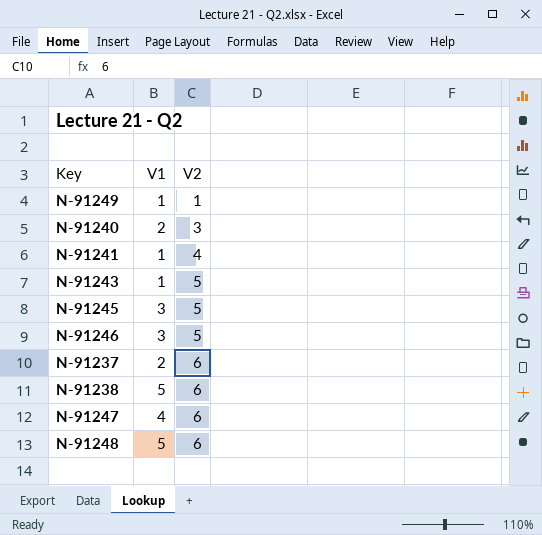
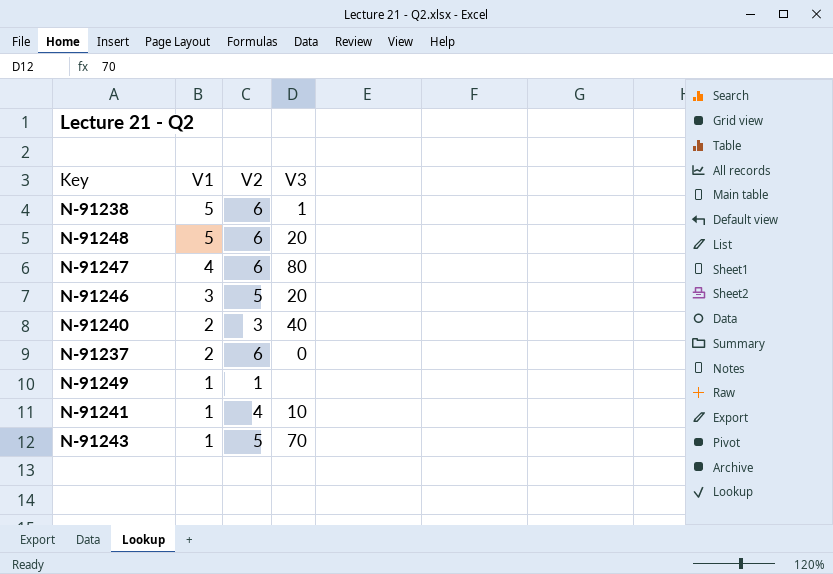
row order: V2 ascending -> V1 descending
column V3 | position: none -> 4
row N-91245: 3 | 5 -> none

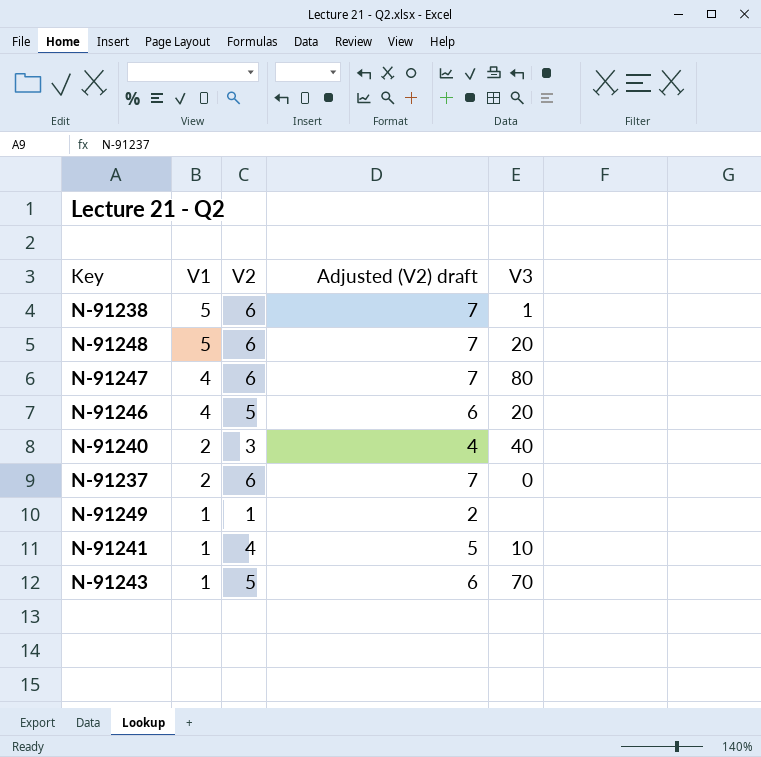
column Adjusted (V2) draft | formula: none -> [V2] + 1
N-91246 | V1: 3 -> 4

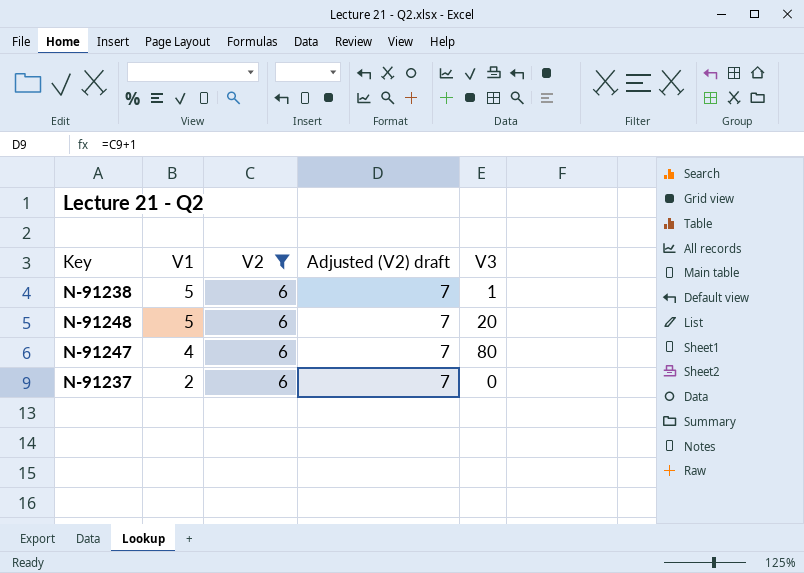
filter: none -> V2 = 6

